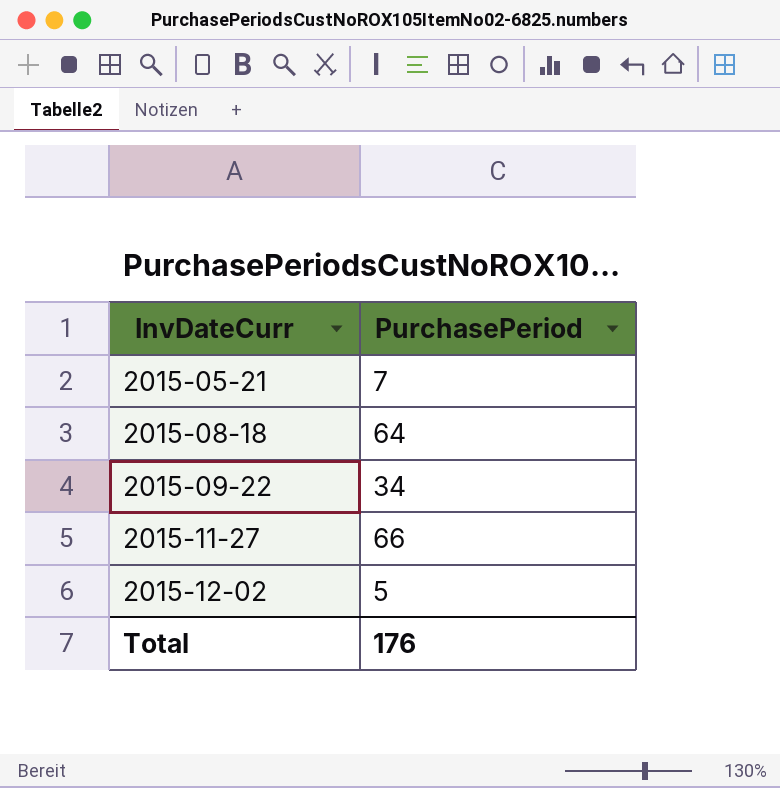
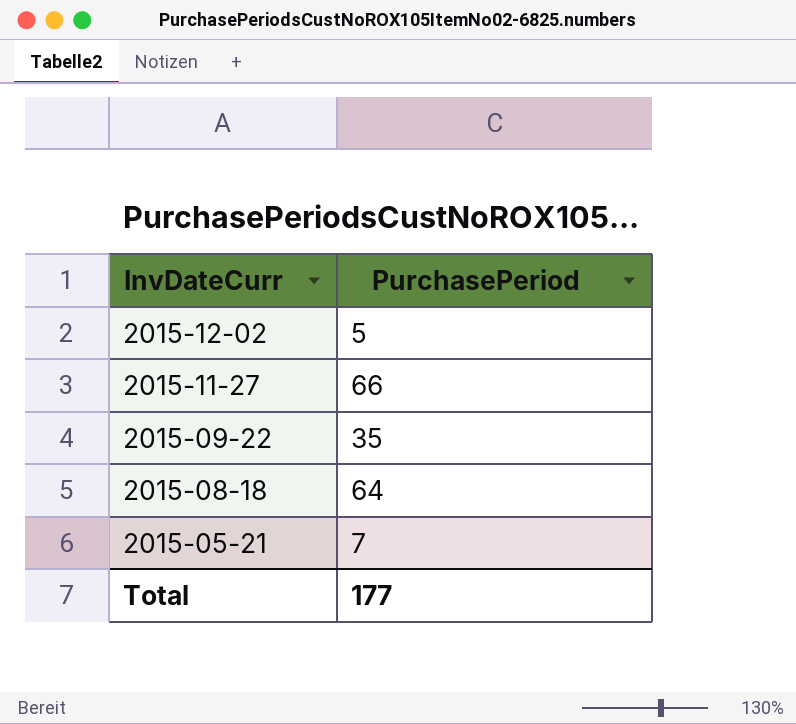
row order: InvDateCurr ascending -> InvDateCurr descending
2015-09-22 | PurchasePeriod: 34 -> 35
Total | PurchasePeriod: 176 -> 177

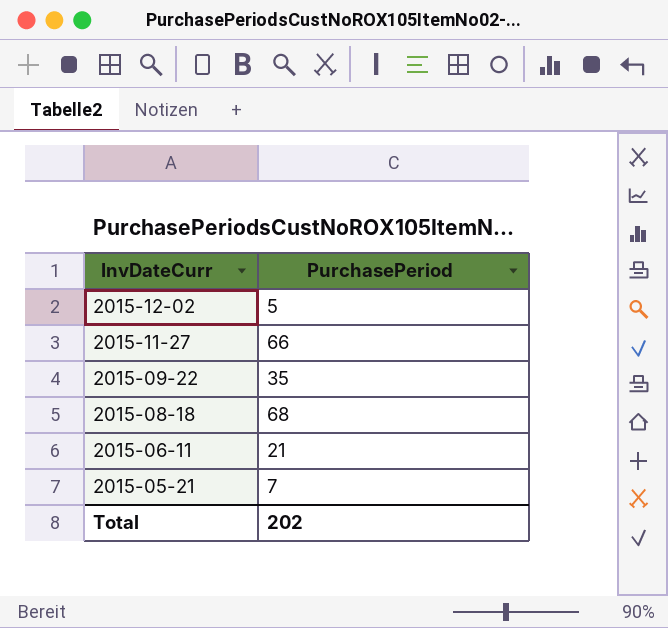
2015-08-18 | PurchasePeriod: 64 -> 68
row 2015-06-11: none -> 21
Total | PurchasePeriod: 177 -> 202

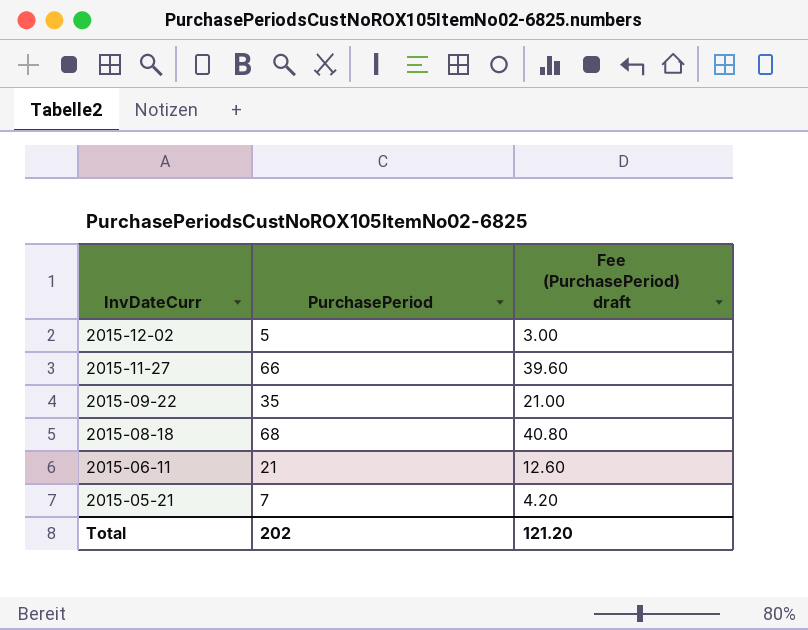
column Fee (PurchasePeriod) draft | formula: none -> [PurchasePeriod] * 0.6

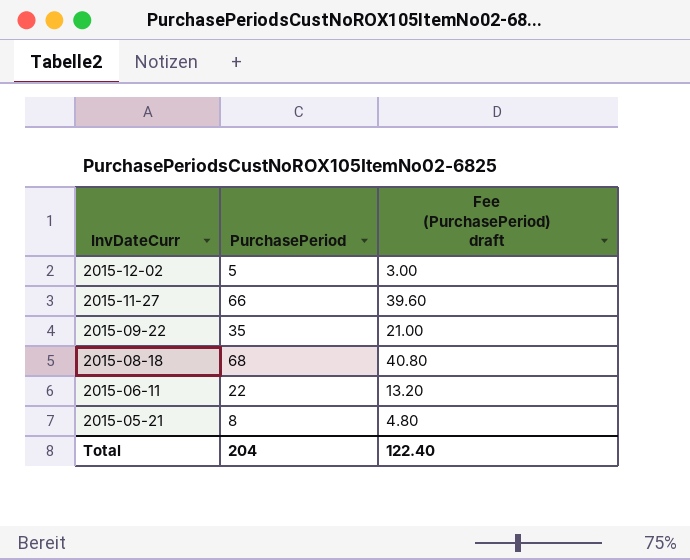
2015-06-11 | PurchasePeriod: 21 -> 22
2015-06-11 | Fee (PurchasePeriod) draft: 12.60 -> 13.20
2015-05-21 | PurchasePeriod: 7 -> 8
2015-05-21 | Fee (PurchasePeriod) draft: 4.20 -> 4.80
Total | PurchasePeriod: 202 -> 204
Total | Fee (PurchasePeriod) draft: 121.20 -> 122.40

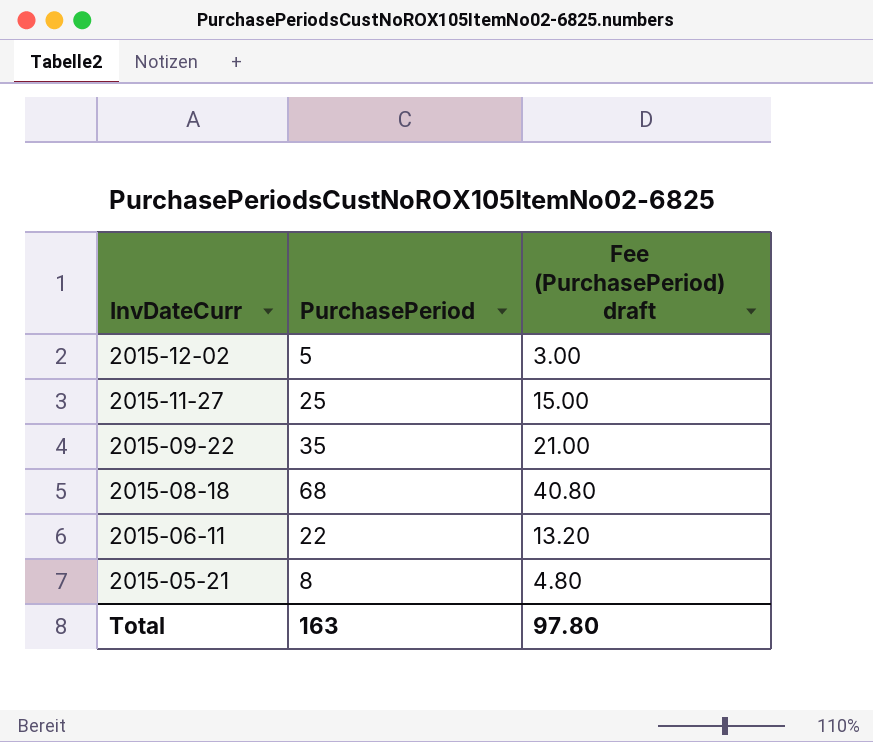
2015-11-27 | PurchasePeriod: 66 -> 25
2015-11-27 | Fee (PurchasePeriod) draft: 39.60 -> 15.00
Total | PurchasePeriod: 204 -> 163
Total | Fee (PurchasePeriod) draft: 122.40 -> 97.80

